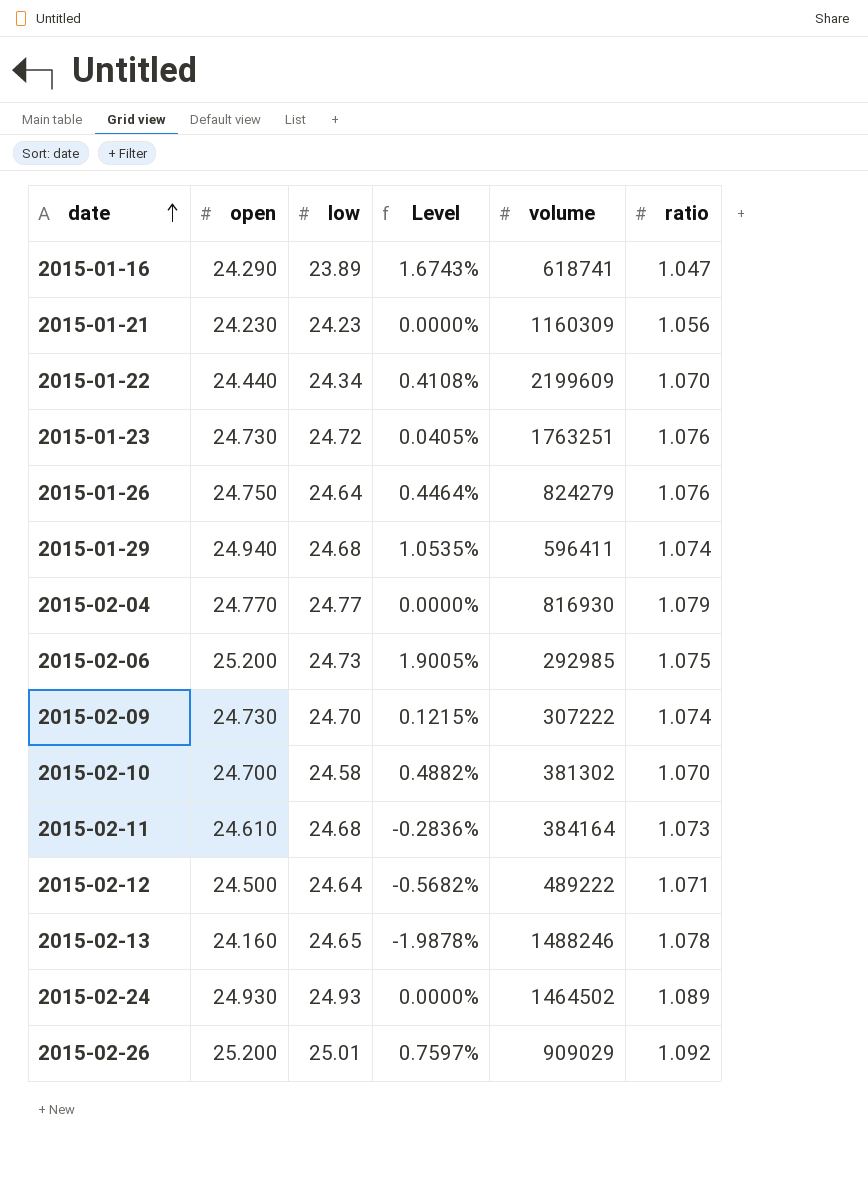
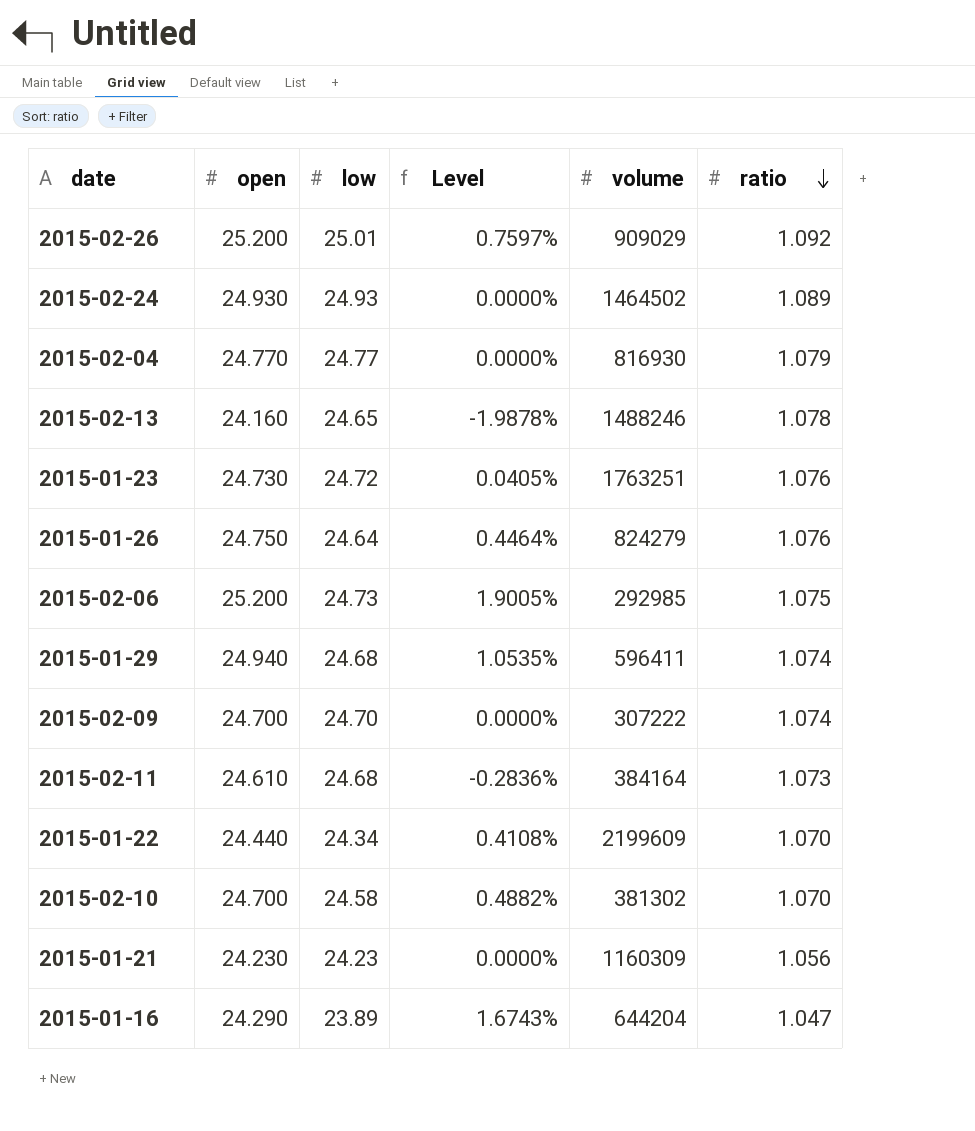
row order: date ascending -> ratio descending
row 2015-02-12: 24.500 | 24.64 | -0.5682% | 489222 | 1.071 -> none
2015-02-09 | open: 24.730 -> 24.700
2015-02-09 | Level: 0.1215% -> 0.0000%
2015-01-16 | volume: 618741 -> 644204

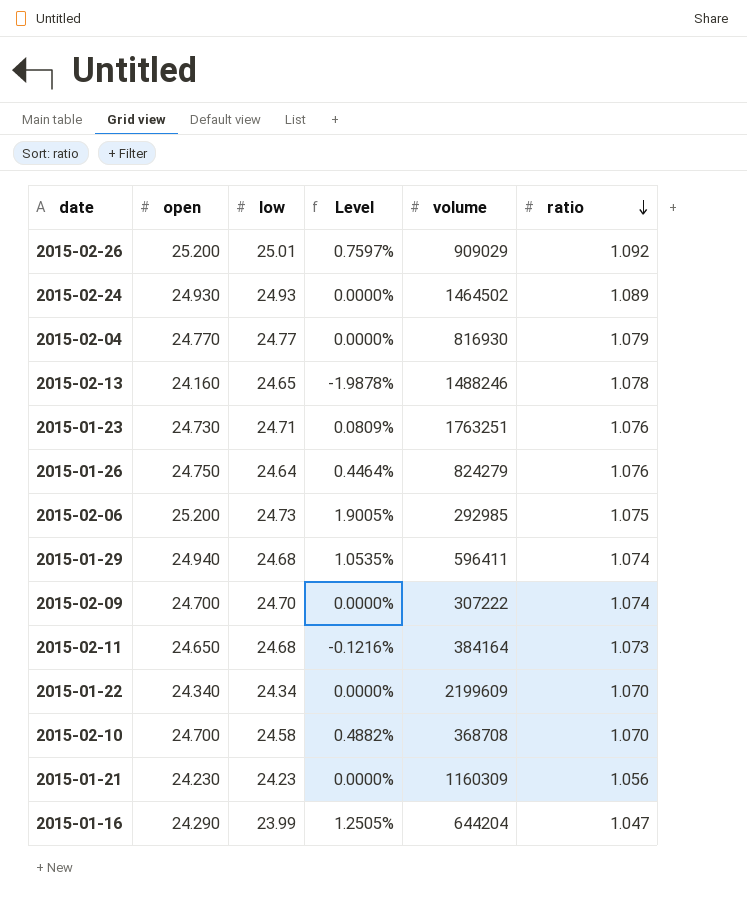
2015-01-23 | low: 24.72 -> 24.71
2015-01-23 | Level: 0.0405% -> 0.0809%
2015-02-11 | open: 24.610 -> 24.650
2015-02-11 | Level: -0.2836% -> -0.1216%
2015-01-22 | open: 24.440 -> 24.340
2015-01-22 | Level: 0.4108% -> 0.0000%
2015-02-10 | volume: 381302 -> 368708
2015-01-16 | low: 23.89 -> 23.99
2015-01-16 | Level: 1.6743% -> 1.2505%

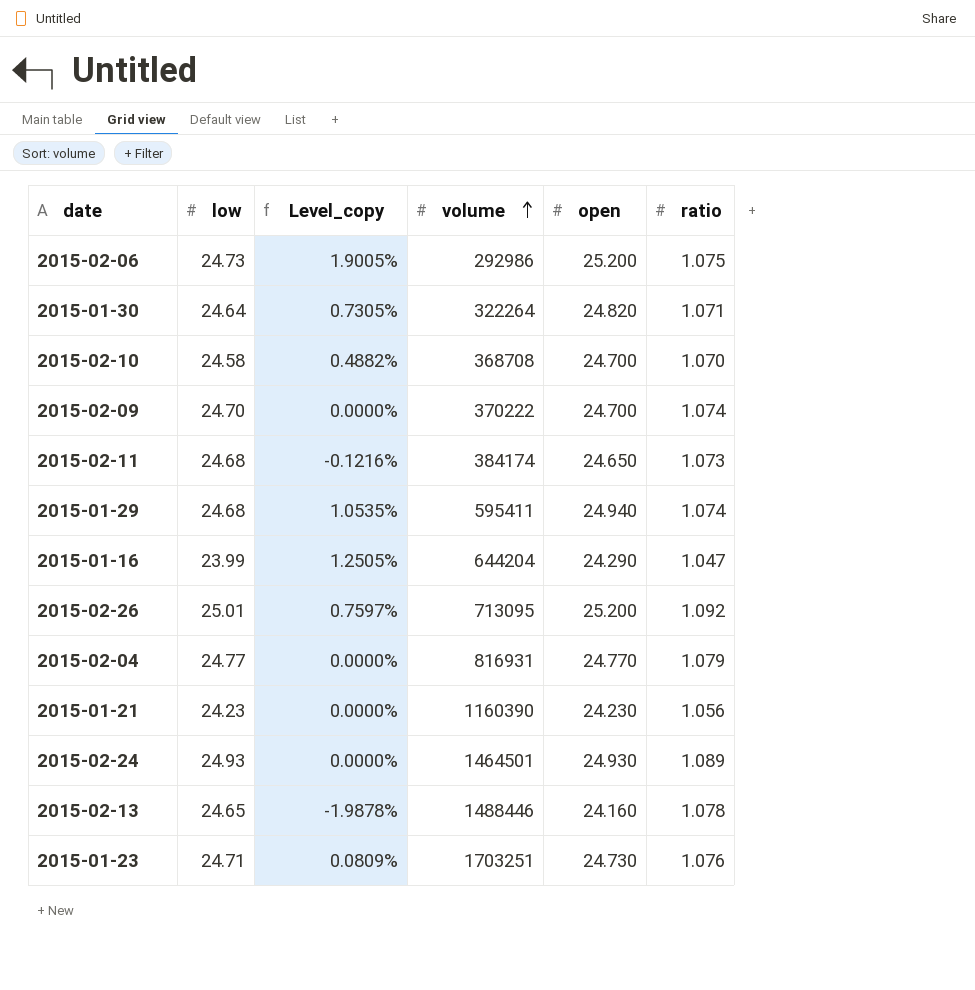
row order: ratio descending -> volume ascending
column name: Level -> Level_copy
column open | position: 2 -> 5
row 2015-01-26: 24.750 | 24.64 | 0.4464% | 824279 | 1.076 -> none
row 2015-01-22: 24.340 | 24.34 | 0.0000% | 2199609 | 1.070 -> none
2015-02-06 | volume: 292985 -> 292986
row 2015-01-30: none -> 24.64 | 0.7305% | 322264 | 24.820 | 1.071
2015-02-09 | volume: 307222 -> 370222
2015-02-11 | volume: 384164 -> 384174
2015-01-29 | volume: 596411 -> 595411
2015-02-26 | volume: 909029 -> 713095
2015-02-04 | volume: 816930 -> 816931
2015-01-21 | volume: 1160309 -> 1160390
2015-02-24 | volume: 1464502 -> 1464501
2015-02-13 | volume: 1488246 -> 1488446
2015-01-23 | volume: 1763251 -> 1703251

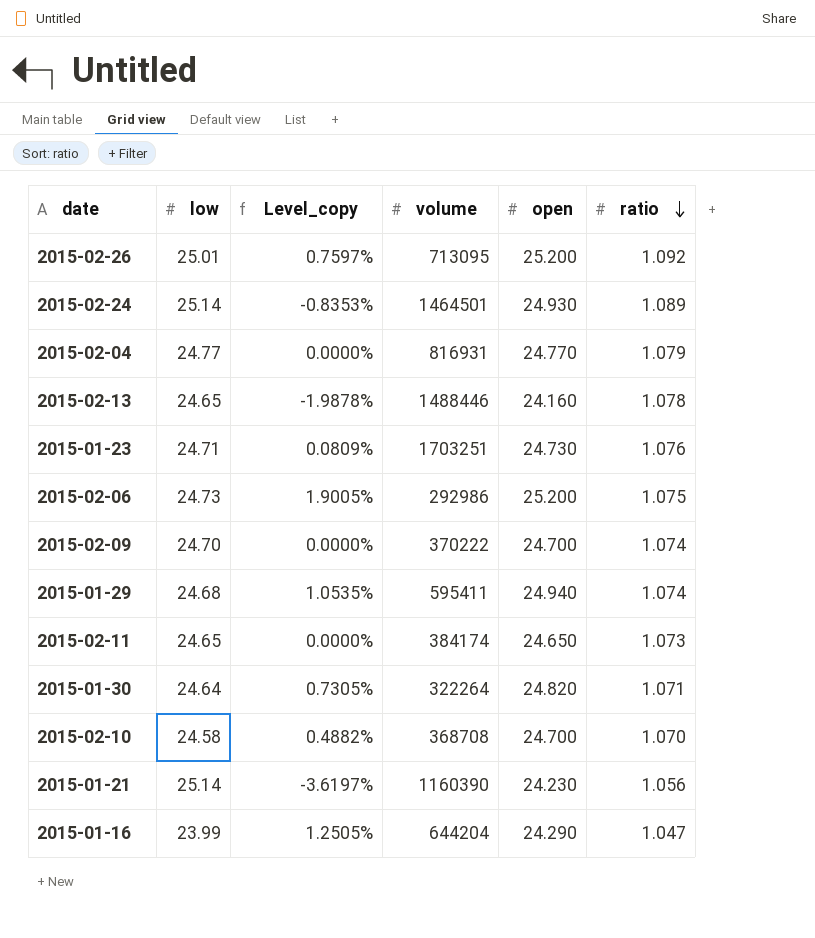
row order: volume ascending -> ratio descending
2015-02-24 | low: 24.93 -> 25.14
2015-02-24 | Level_copy: 0.0000% -> -0.8353%
2015-02-11 | low: 24.68 -> 24.65
2015-02-11 | Level_copy: -0.1216% -> 0.0000%
2015-01-21 | low: 24.23 -> 25.14
2015-01-21 | Level_copy: 0.0000% -> -3.6197%

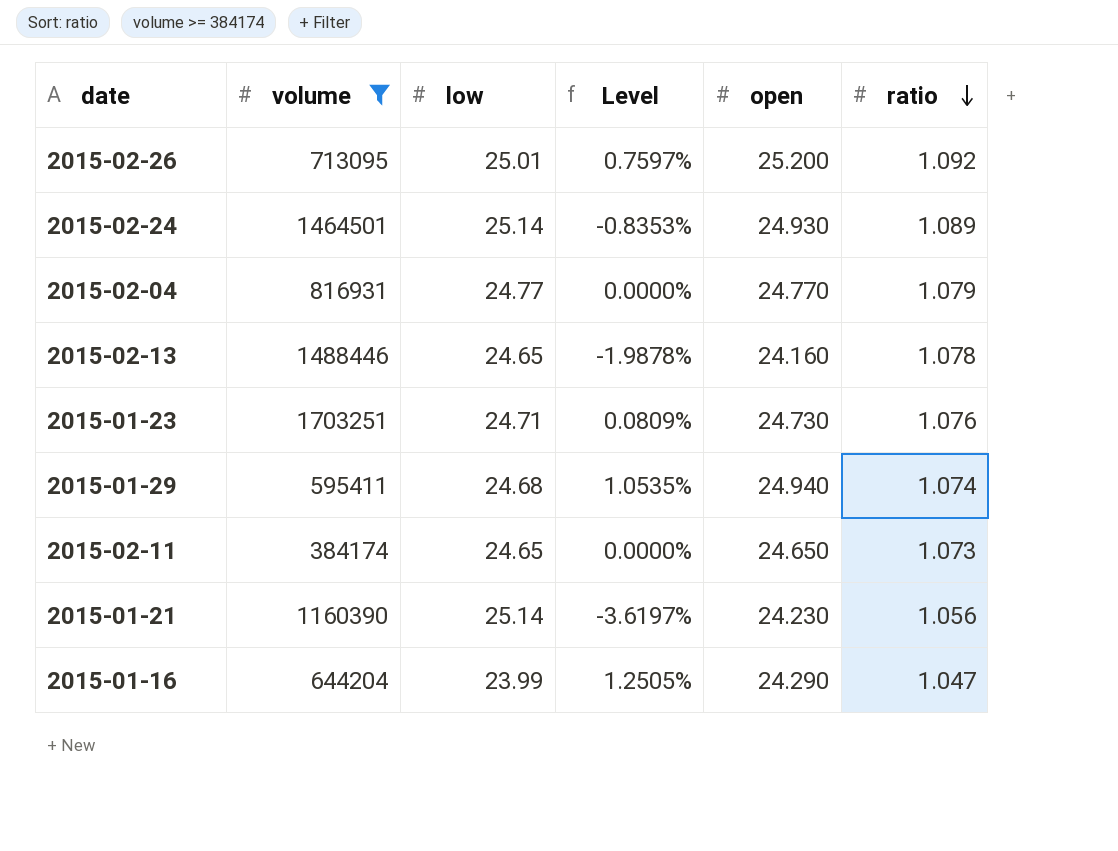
filter: none -> volume >= 384174
column volume | position: 4 -> 2
column name: Level_copy -> Level

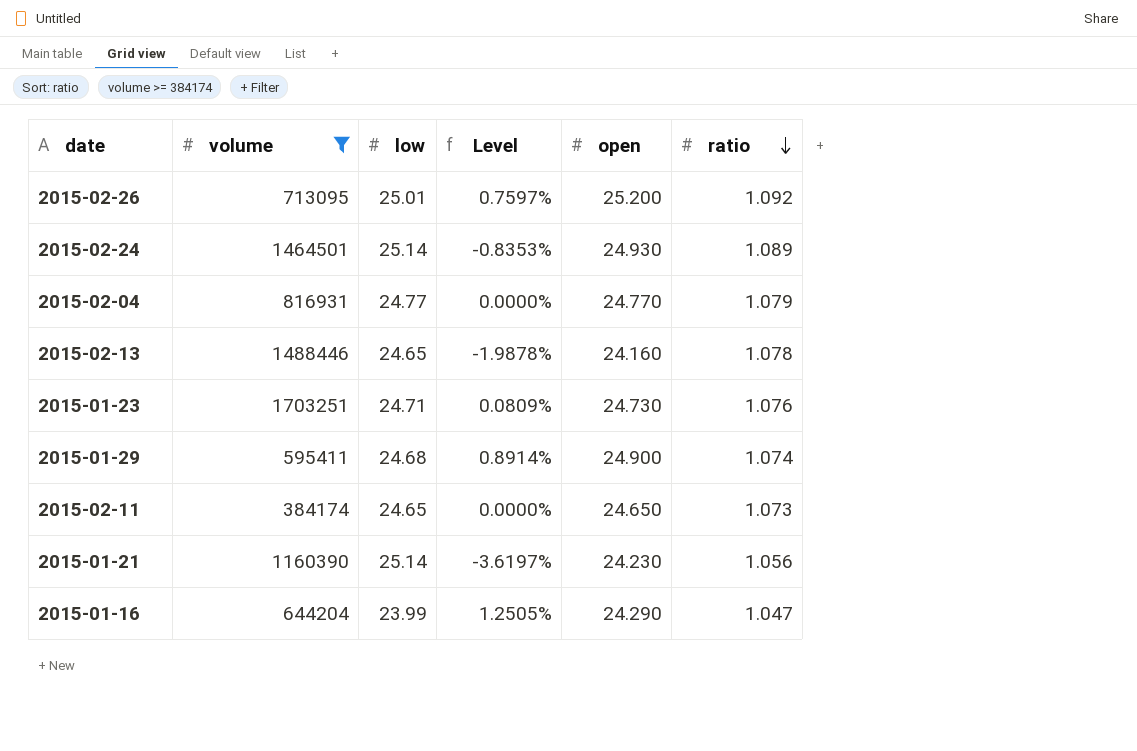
2015-01-29 | Level: 1.0535% -> 0.8914%
2015-01-29 | open: 24.940 -> 24.900

